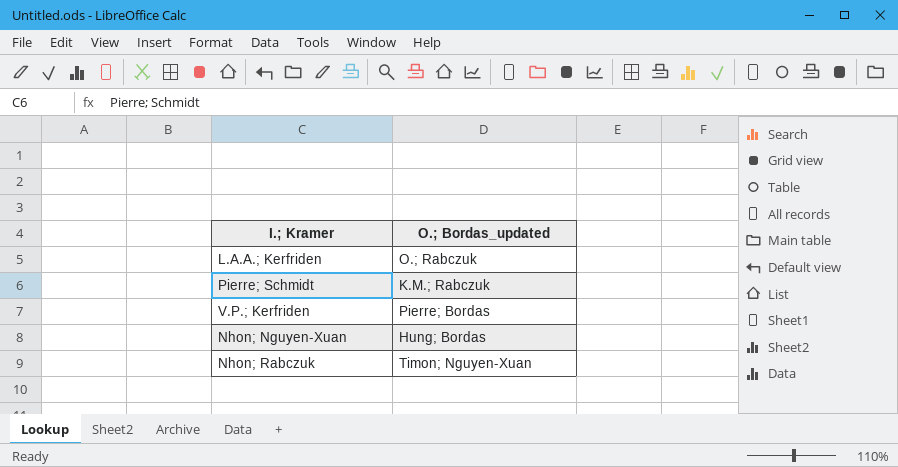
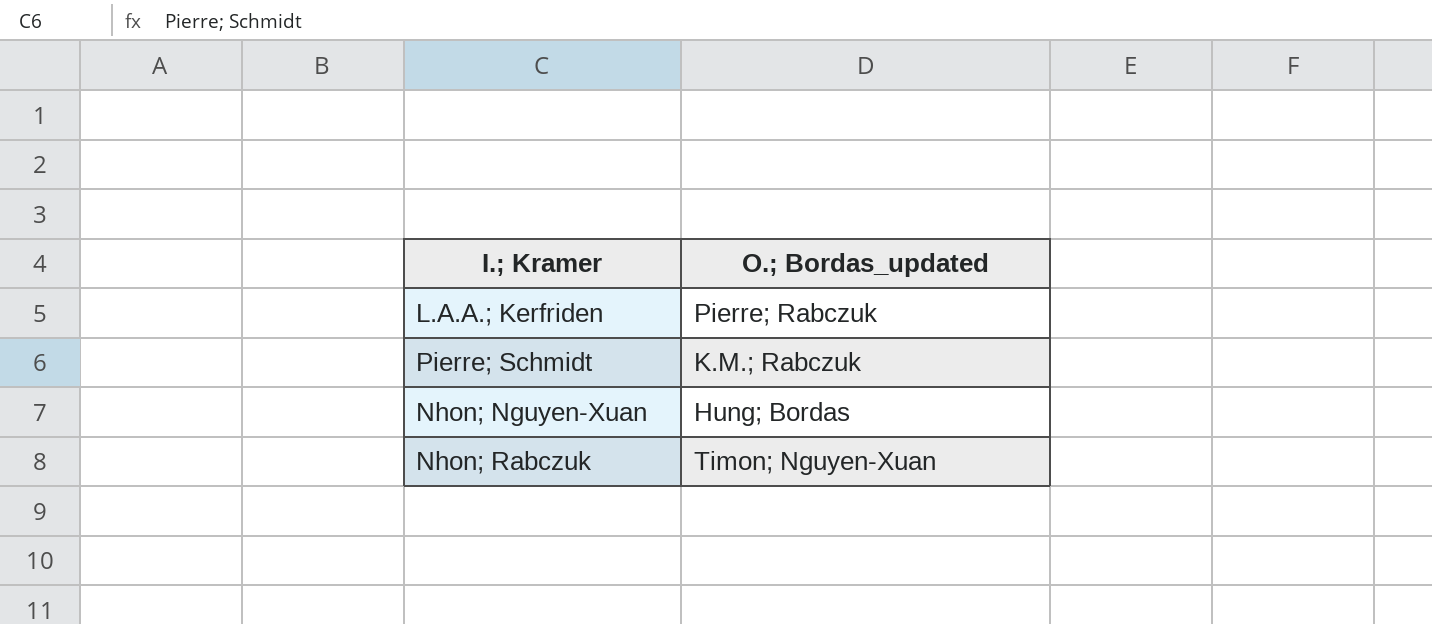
row V.P.; Kerfriden: Pierre; Bordas -> none
L.A.A.; Kerfriden | O.; Bordas_updated: O.; Rabczuk -> Pierre; Rabczuk

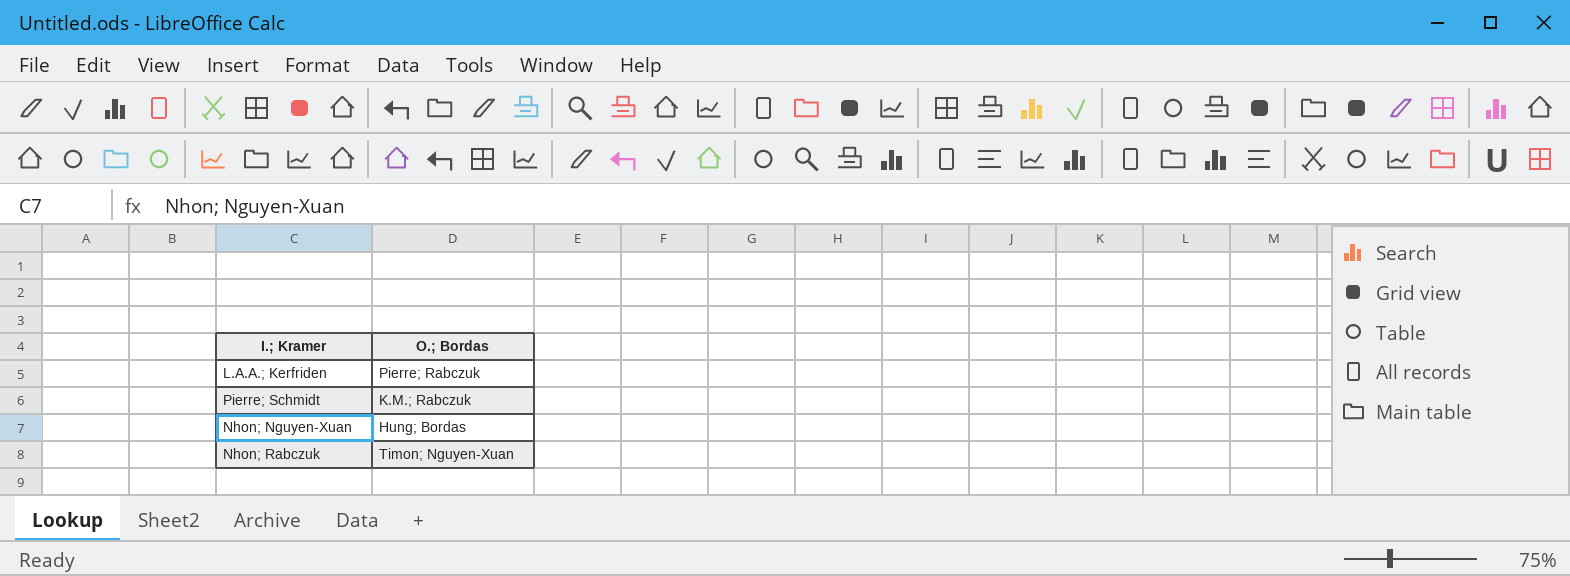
column name: O.; Bordas_updated -> O.; Bordas

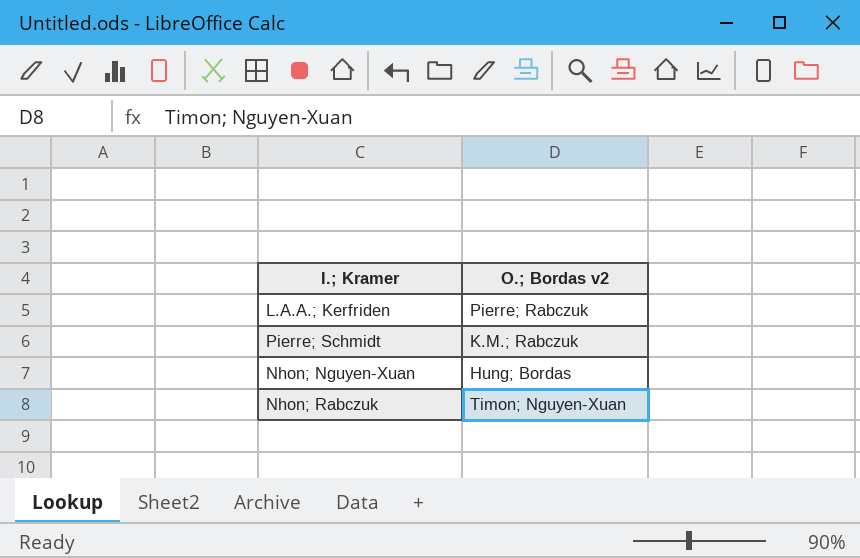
column name: O.; Bordas -> O.; Bordas v2

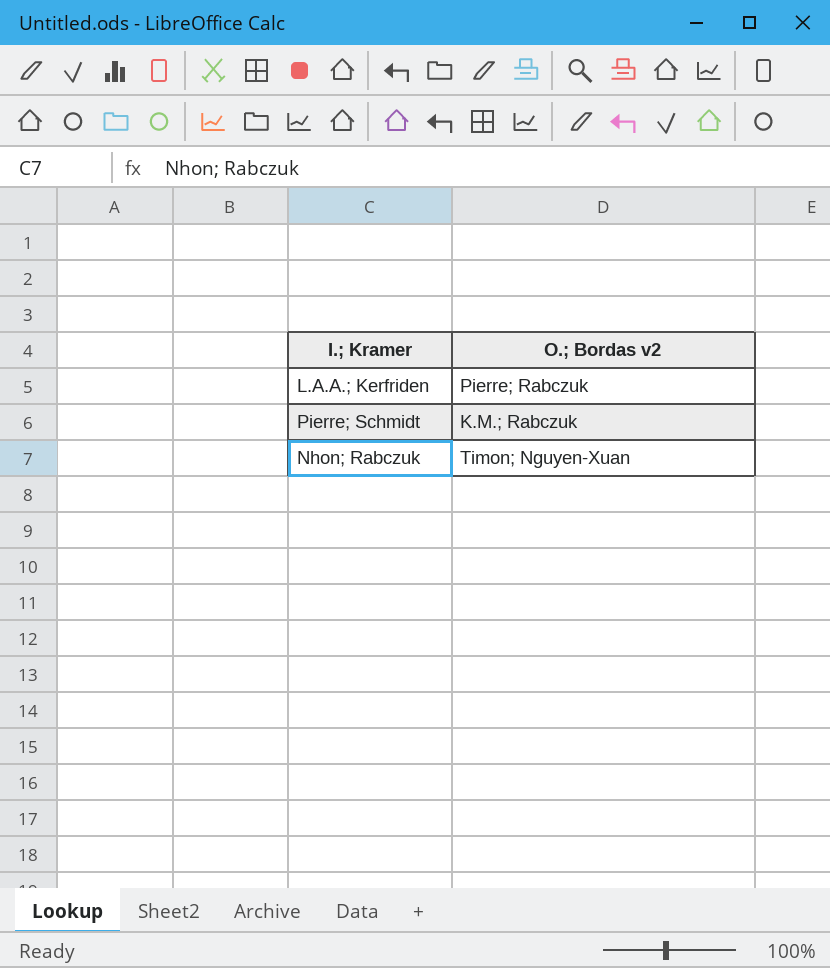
row Nhon; Nguyen-Xuan: Hung; Bordas -> none

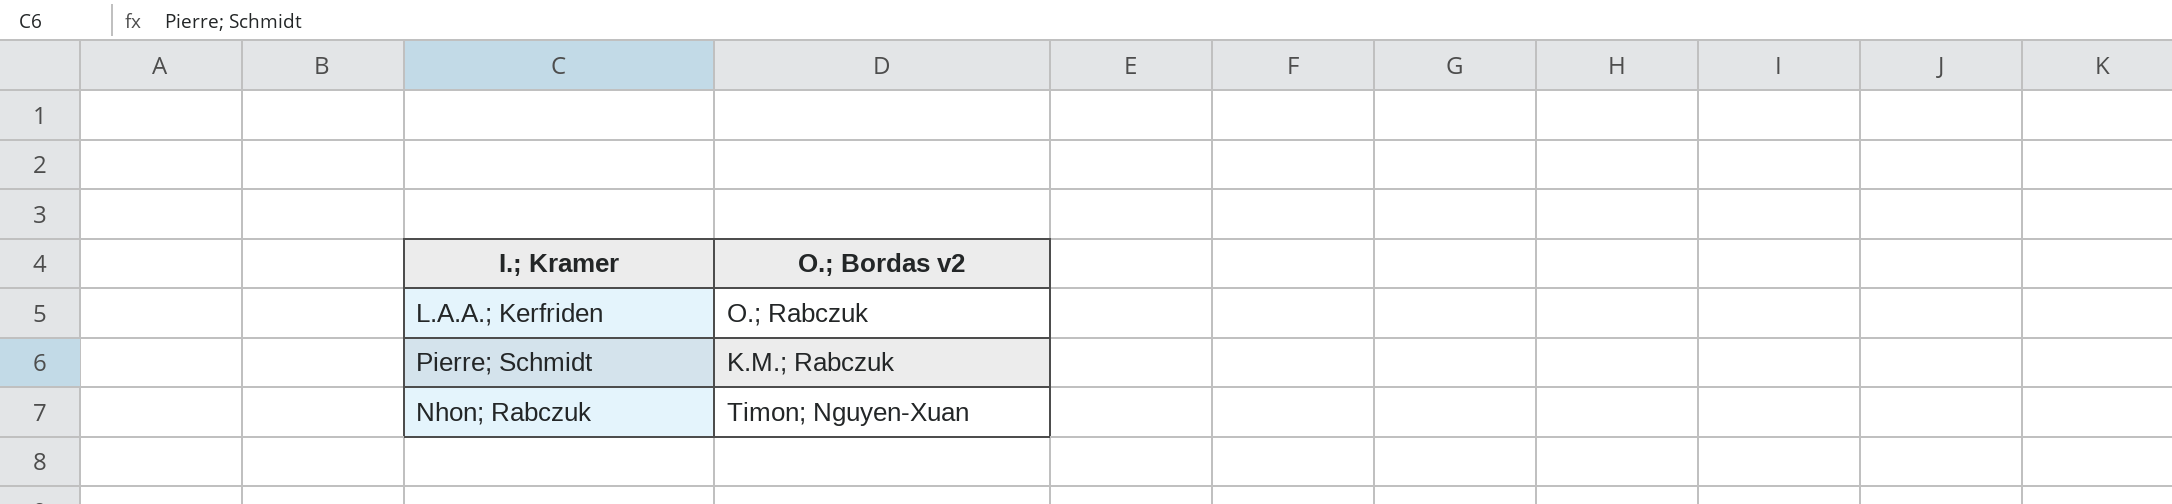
L.A.A.; Kerfriden | O.; Bordas v2: Pierre; Rabczuk -> O.; Rabczuk

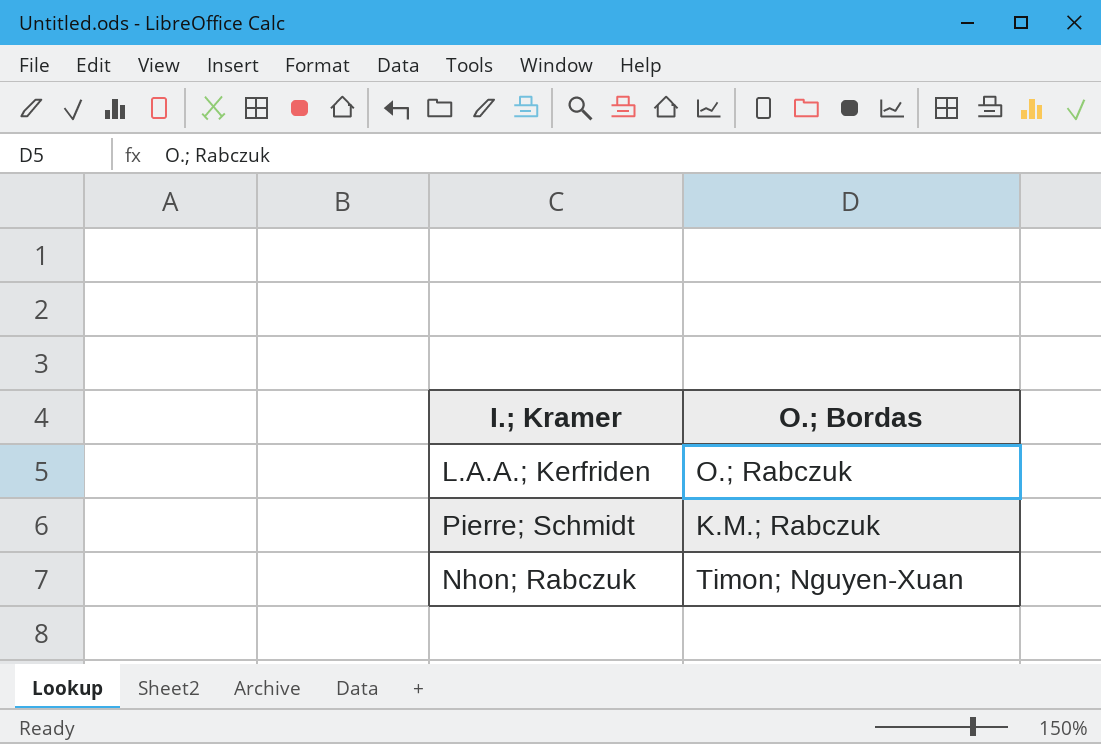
column name: O.; Bordas v2 -> O.; Bordas

